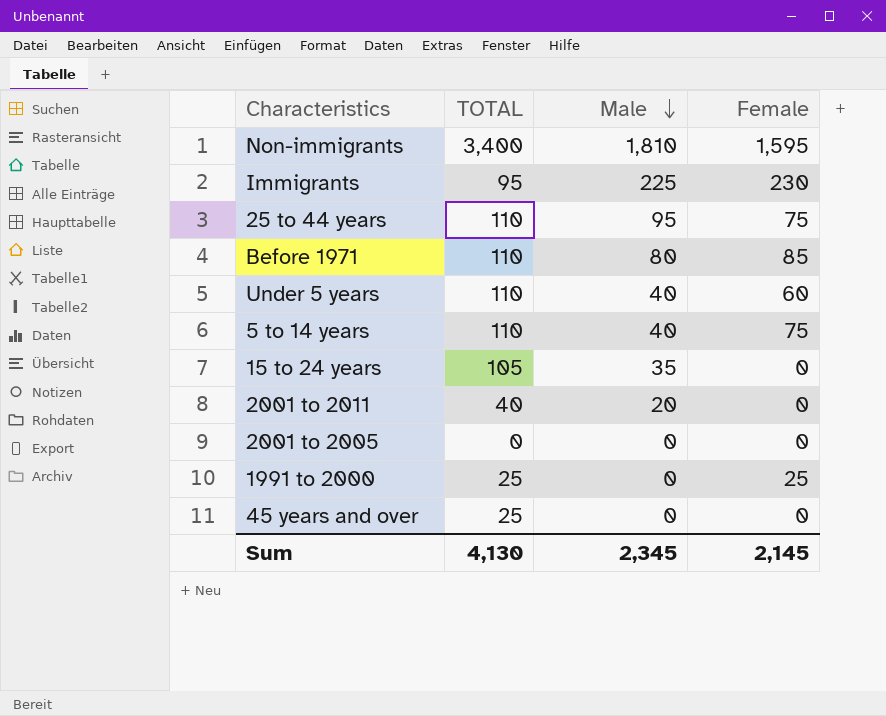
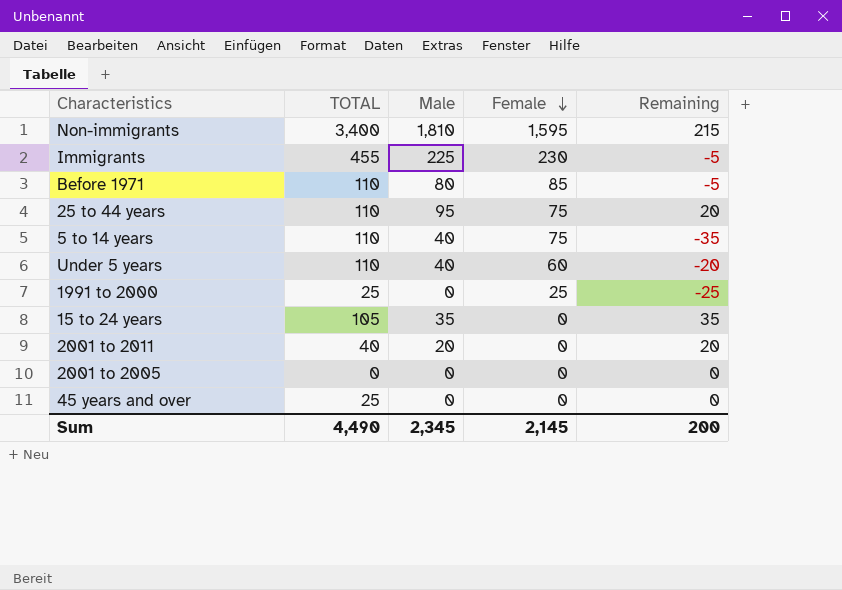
row order: Male descending -> Female descending
column Remaining | formula: none -> [Male] - [Female]
Immigrants | TOTAL: 95 -> 455
Sum | TOTAL: 4,130 -> 4,490

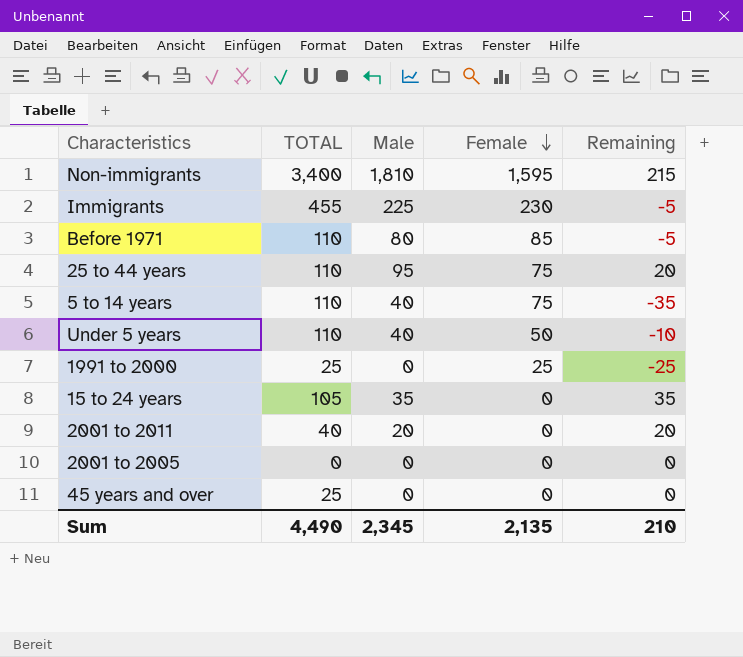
Under 5 years | Female: 60 -> 50
Under 5 years | Remaining: -20 -> -10
Sum | Female: 2,145 -> 2,135
Sum | Remaining: 200 -> 210

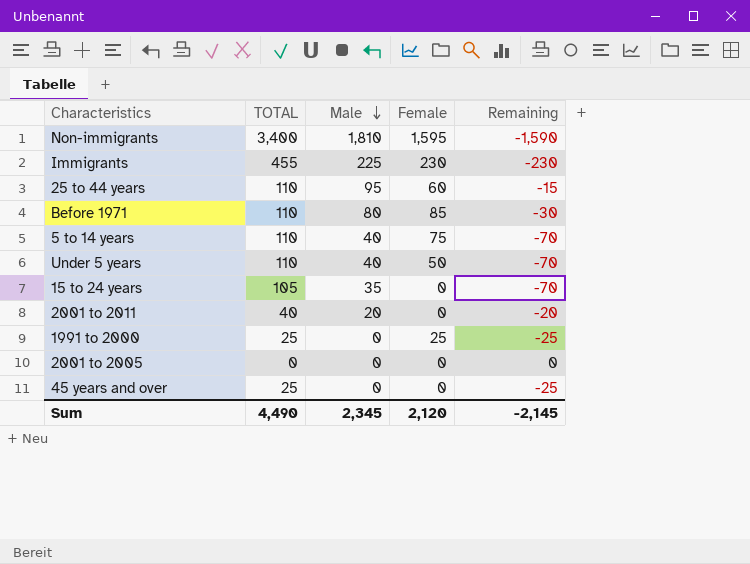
row order: Female descending -> Male descending
column Remaining | formula: [Male] - [Female] -> [Male] - [TOTAL]
25 to 44 years | Female: 75 -> 60
Sum | Female: 2,135 -> 2,120
Sum | Remaining: 210 -> -2,145

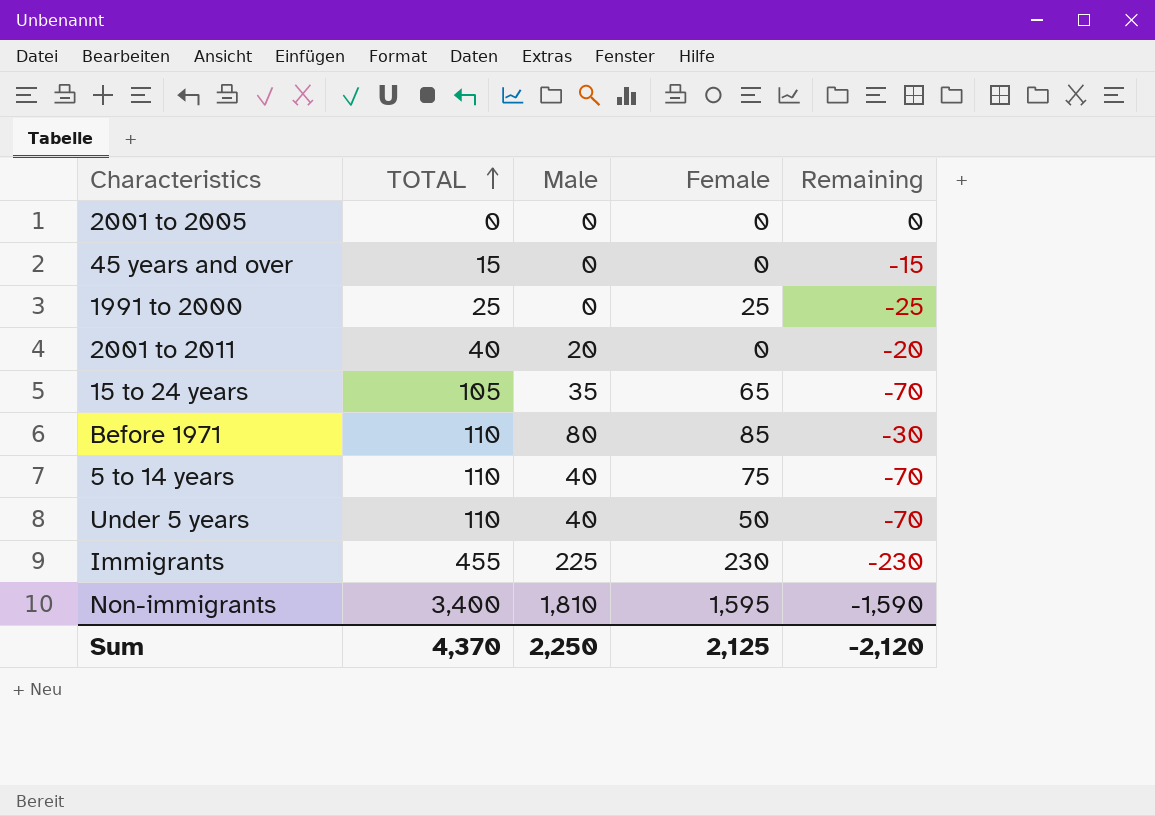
row order: Male descending -> TOTAL ascending
row 25 to 44 years: 110 | 95 | 60 | -15 -> none
45 years and over | TOTAL: 25 -> 15
45 years and over | Remaining: -25 -> -15
15 to 24 years | Female: 0 -> 65
Sum | TOTAL: 4,490 -> 4,370
Sum | Male: 2,345 -> 2,250
Sum | Female: 2,120 -> 2,125
Sum | Remaining: -2,145 -> -2,120

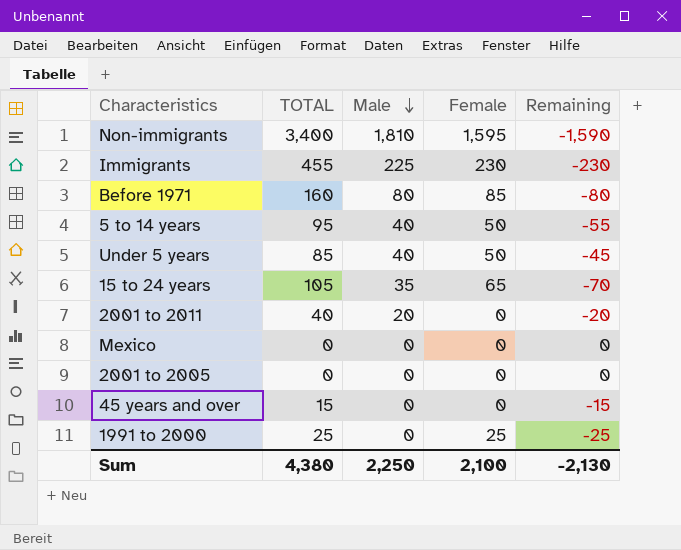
row order: TOTAL ascending -> Male descending
Before 1971 | TOTAL: 110 -> 160
Before 1971 | Remaining: -30 -> -80
5 to 14 years | TOTAL: 110 -> 95
5 to 14 years | Female: 75 -> 50
5 to 14 years | Remaining: -70 -> -55
Under 5 years | TOTAL: 110 -> 85
Under 5 years | Remaining: -70 -> -45
row Mexico: none -> 0 | 0 | 0 | 0
Sum | TOTAL: 4,370 -> 4,380
Sum | Female: 2,125 -> 2,100
Sum | Remaining: -2,120 -> -2,130

